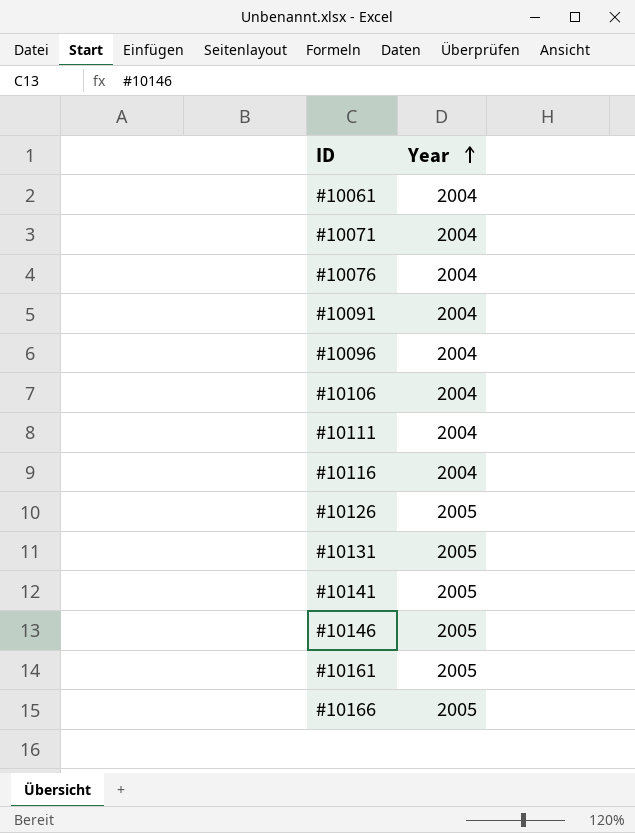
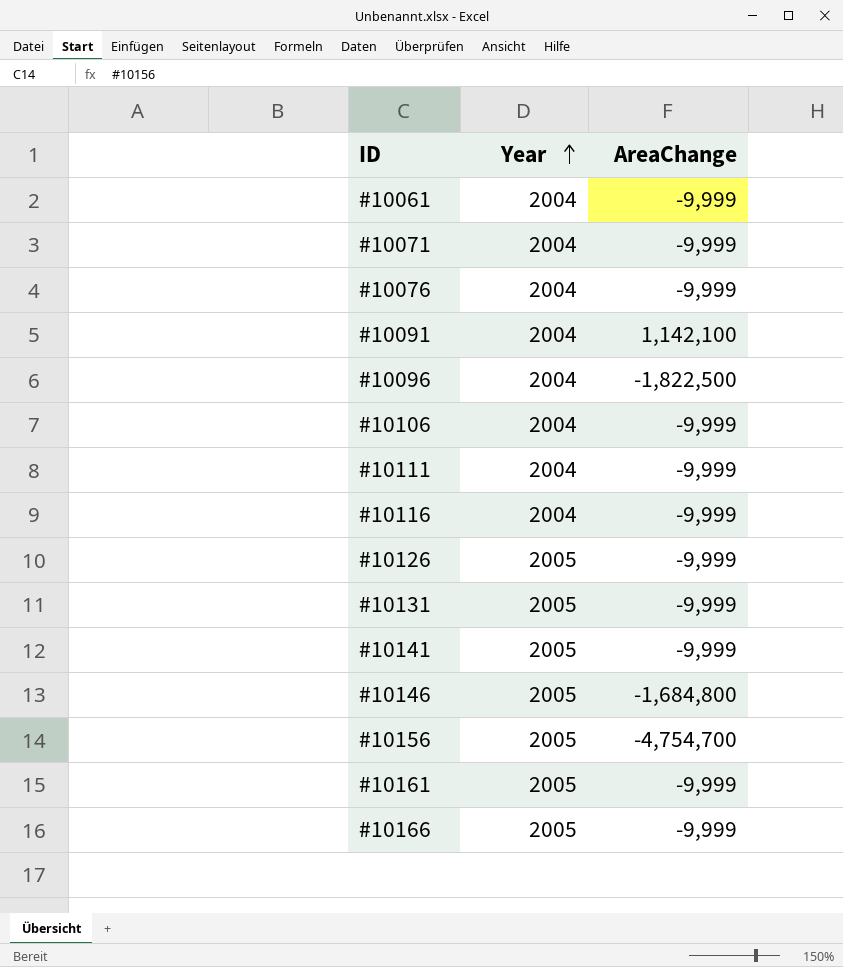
column AreaChange | position: none -> 3
row #10156: none -> 2005 | -4,754,700

